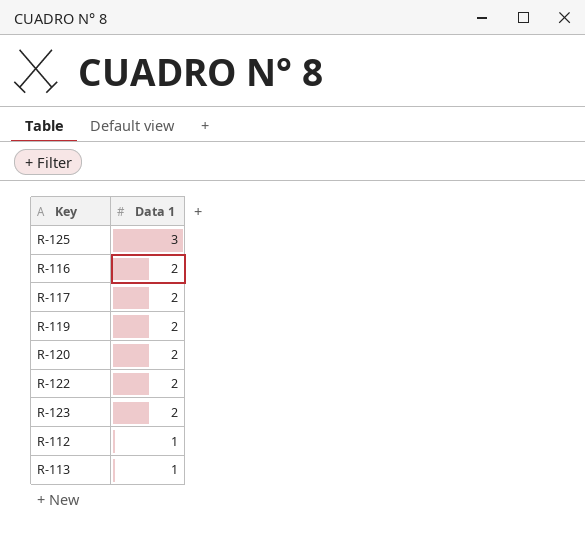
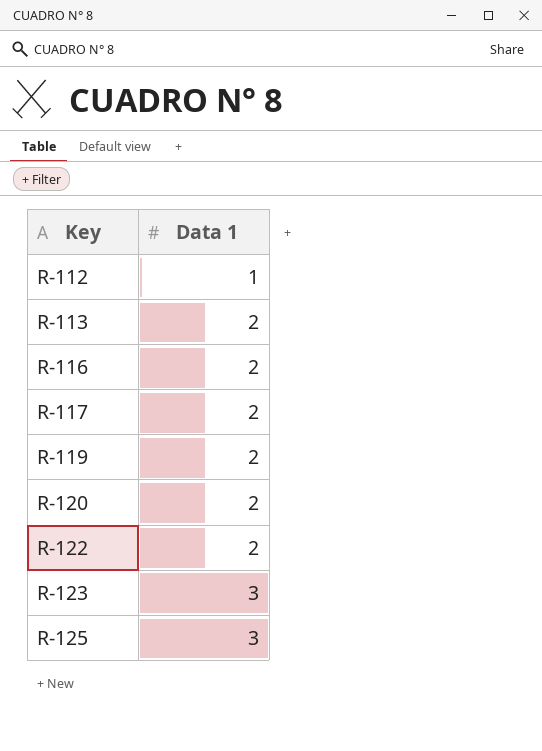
row order: Data 1 descending -> Key ascending
R-113 | Data 1: 1 -> 2
R-123 | Data 1: 2 -> 3

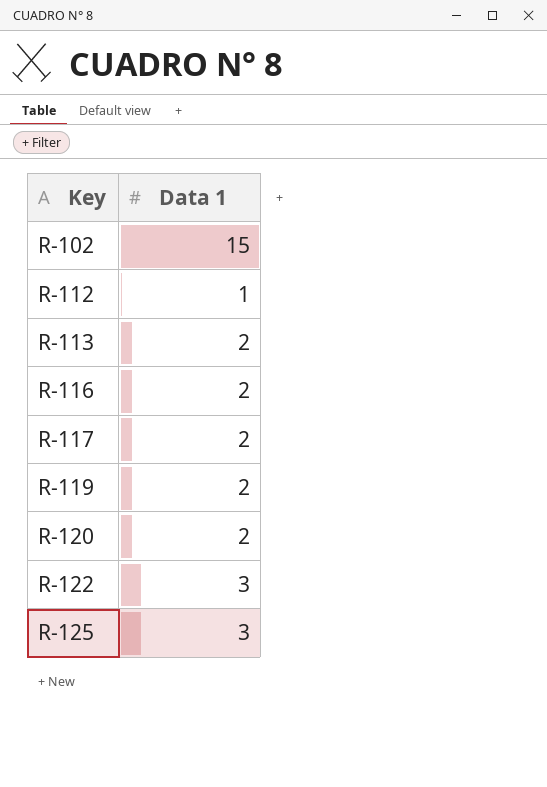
row R-123: 3 -> none
row R-102: none -> 15
R-122 | Data 1: 2 -> 3

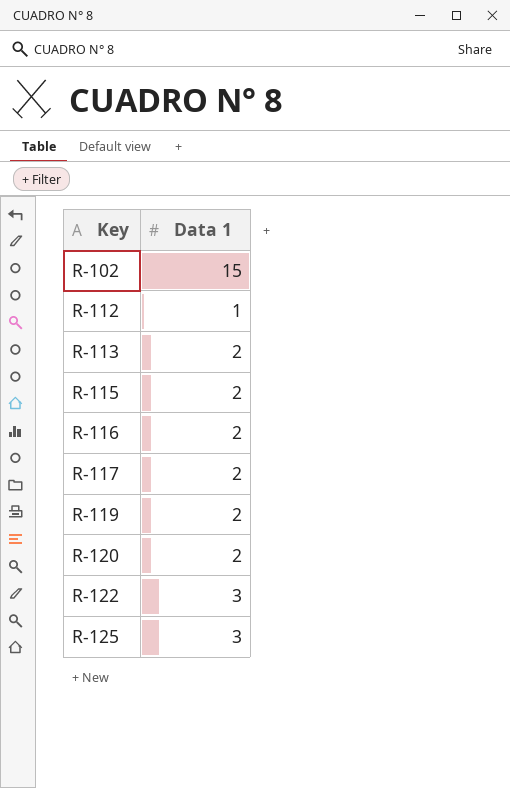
row R-115: none -> 2

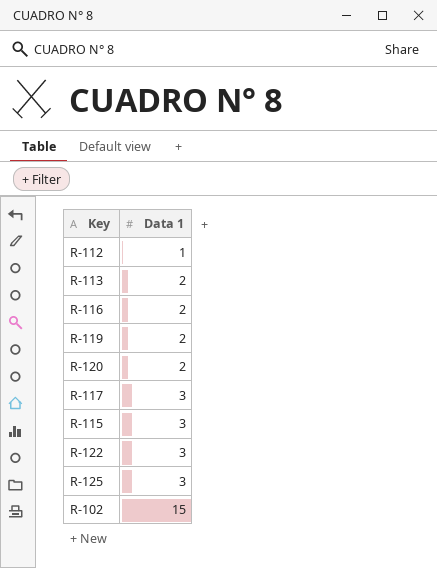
row order: Key ascending -> Data 1 ascending
R-117 | Data 1: 2 -> 3
R-115 | Data 1: 2 -> 3

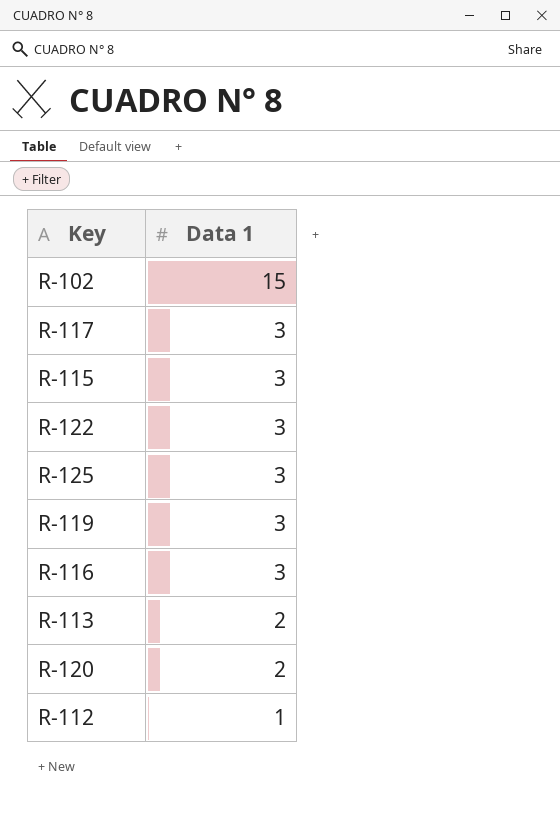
row order: Data 1 ascending -> Data 1 descending
R-119 | Data 1: 2 -> 3
R-116 | Data 1: 2 -> 3

